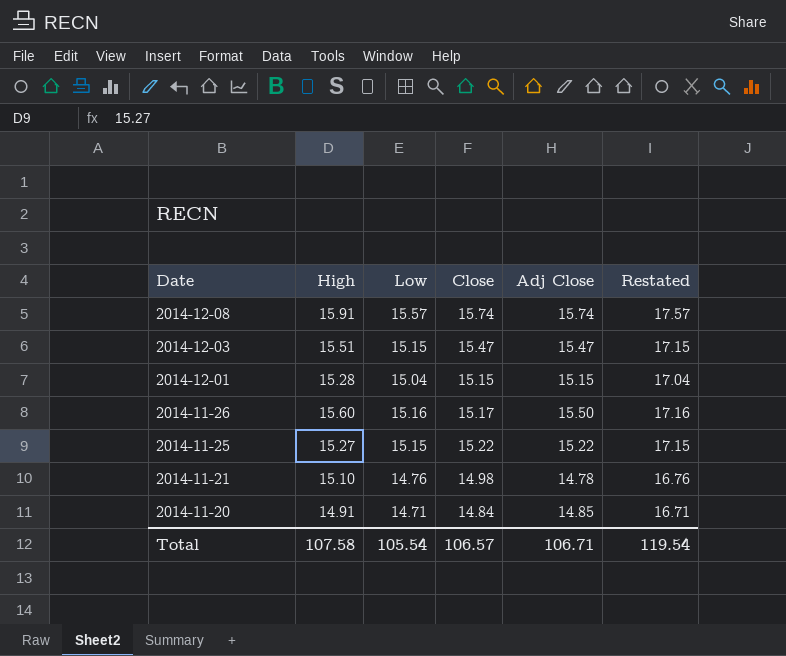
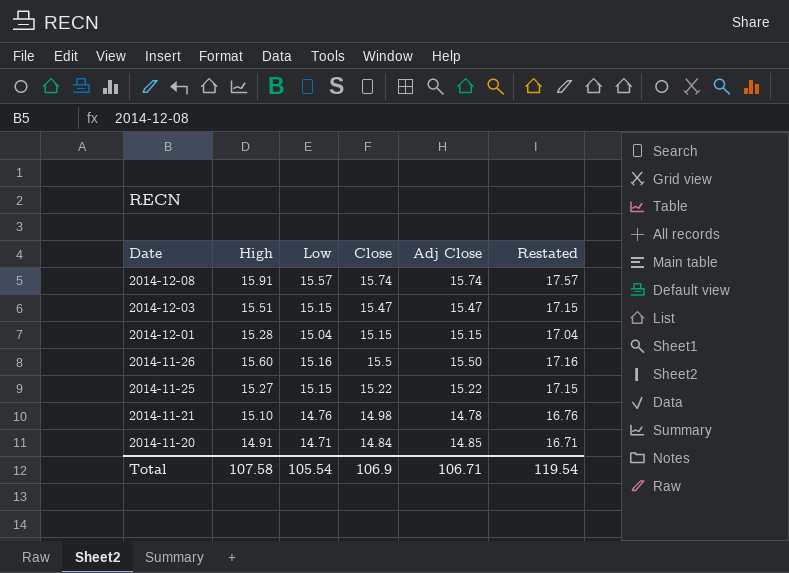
2014-11-26 | Close: 15.17 -> 15.5
Total | Close: 106.57 -> 106.9

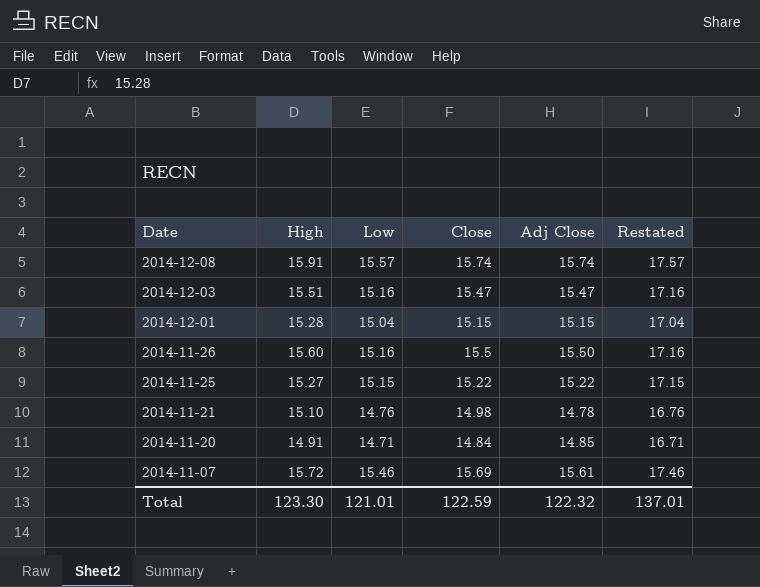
2014-12-03 | Low: 15.15 -> 15.16
2014-12-03 | Restated: 17.15 -> 17.16
row 2014-11-07: none -> 15.72 | 15.46 | 15.69 | 15.61 | 17.46
Total | High: 107.58 -> 123.30
Total | Low: 105.54 -> 121.01
Total | Close: 106.9 -> 122.59
Total | Adj Close: 106.71 -> 122.32
Total | Restated: 119.54 -> 137.01

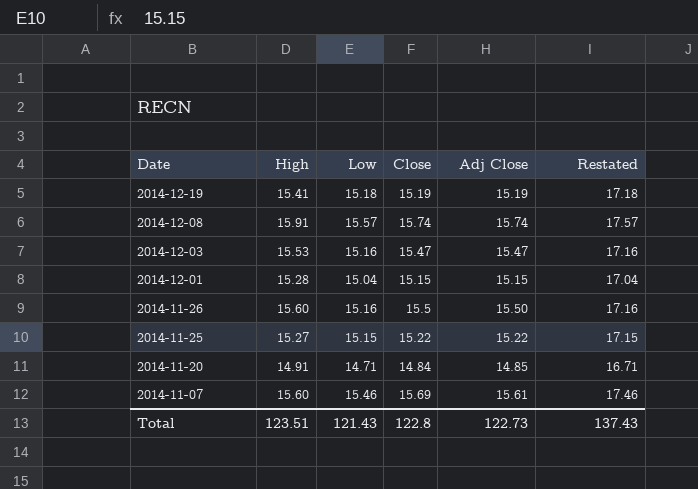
row 2014-11-21: 15.10 | 14.76 | 14.98 | 14.78 | 16.76 -> none
row 2014-12-19: none -> 15.41 | 15.18 | 15.19 | 15.19 | 17.18
2014-12-03 | High: 15.51 -> 15.53
2014-11-07 | High: 15.72 -> 15.60
Total | High: 123.30 -> 123.51
Total | Low: 121.01 -> 121.43
Total | Close: 122.59 -> 122.8
Total | Adj Close: 122.32 -> 122.73
Total | Restated: 137.01 -> 137.43

